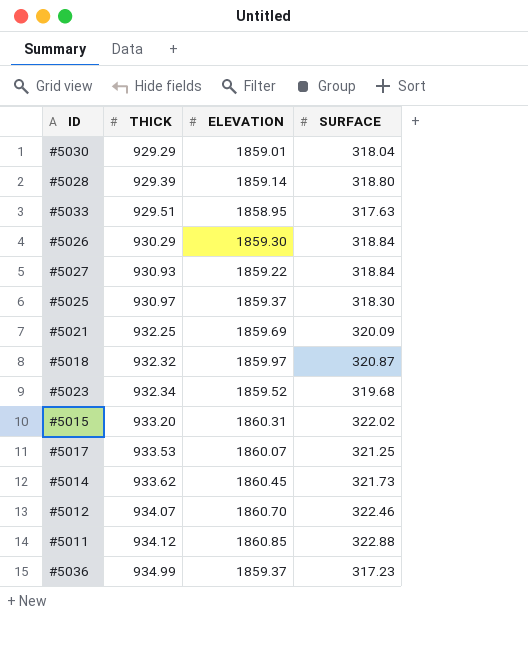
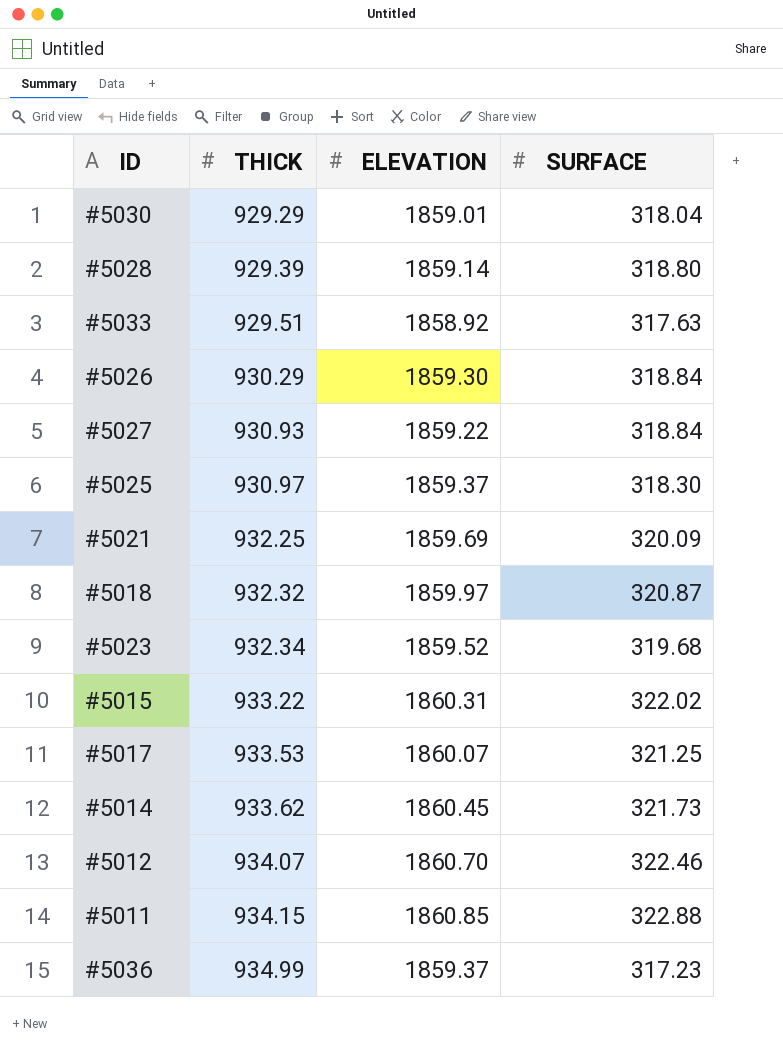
#5033 | ELEVATION: 1858.95 -> 1858.92
#5015 | THICK: 933.20 -> 933.22
#5011 | THICK: 934.12 -> 934.15

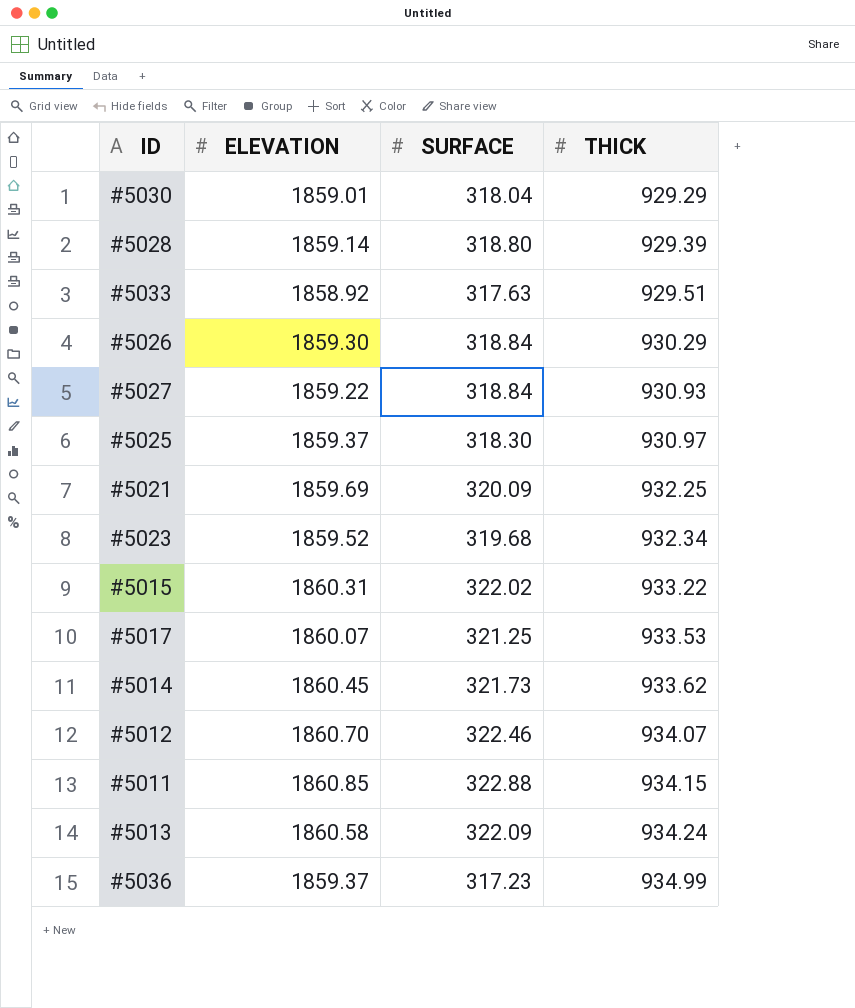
column THICK | position: 2 -> 4
row #5018: 932.32 | 1859.97 | 320.87 -> none
row #5013: none -> 1860.58 | 322.09 | 934.24

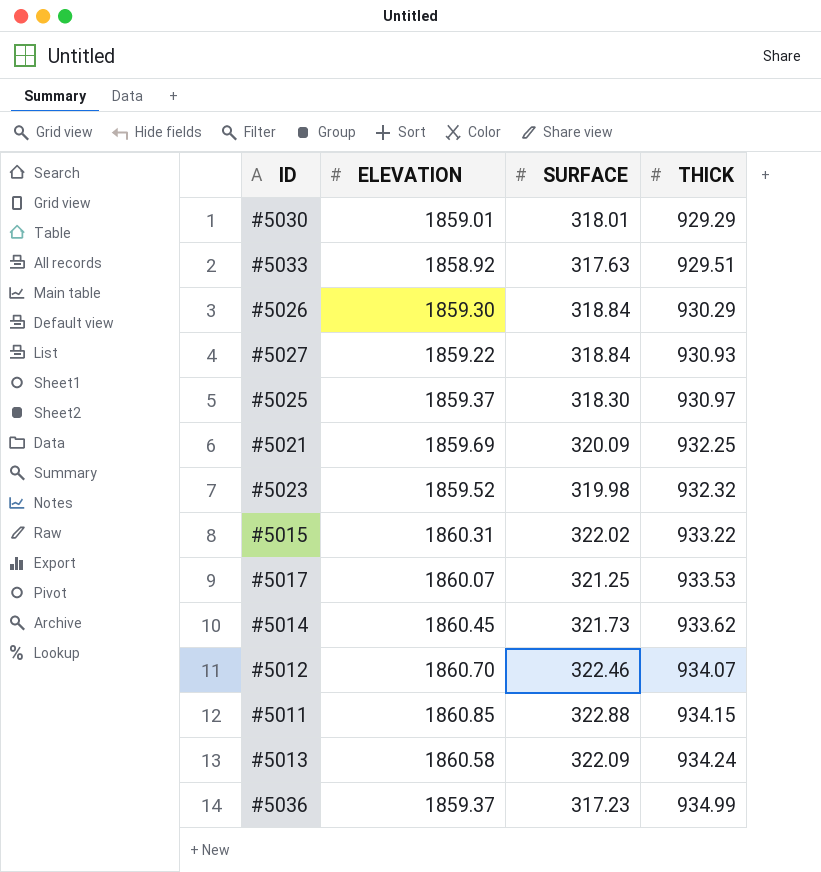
row #5028: 1859.14 | 318.80 | 929.39 -> none
#5030 | SURFACE: 318.04 -> 318.01
#5023 | SURFACE: 319.68 -> 319.98
#5023 | THICK: 932.34 -> 932.32

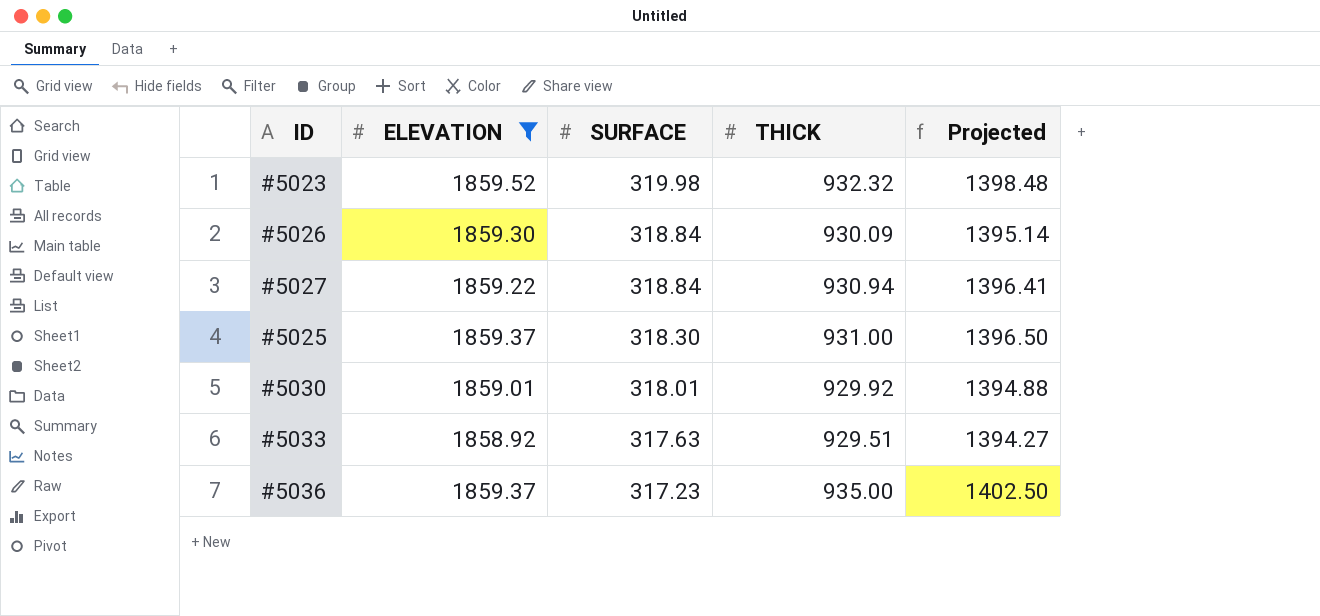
filter: none -> ELEVATION <= 1859.52
row order: THICK ascending -> SURFACE descending
column Projected | formula: none -> [THICK] * 1.5
#5026 | THICK: 930.29 -> 930.09
#5027 | THICK: 930.93 -> 930.94
#5025 | THICK: 930.97 -> 931.00
#5030 | THICK: 929.29 -> 929.92
#5036 | THICK: 934.99 -> 935.00

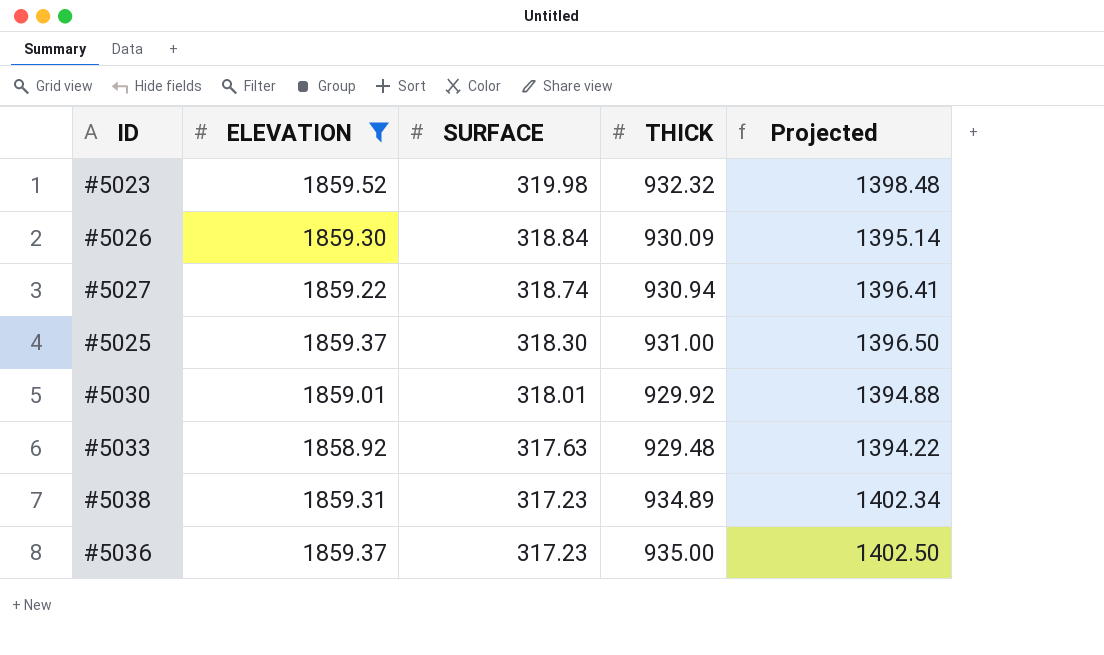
#5027 | SURFACE: 318.84 -> 318.74
#5033 | THICK: 929.51 -> 929.48
#5033 | Projected: 1394.27 -> 1394.22
row #5038: none -> 1859.31 | 317.23 | 934.89 | 1402.34

